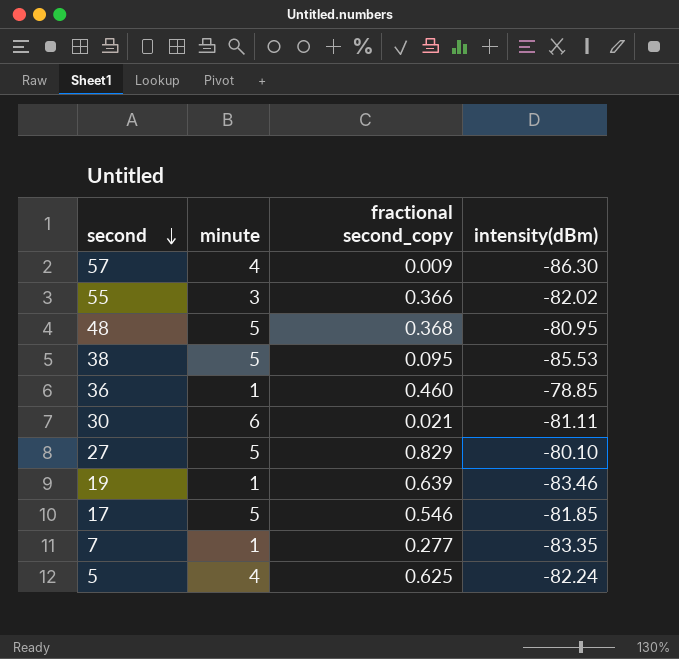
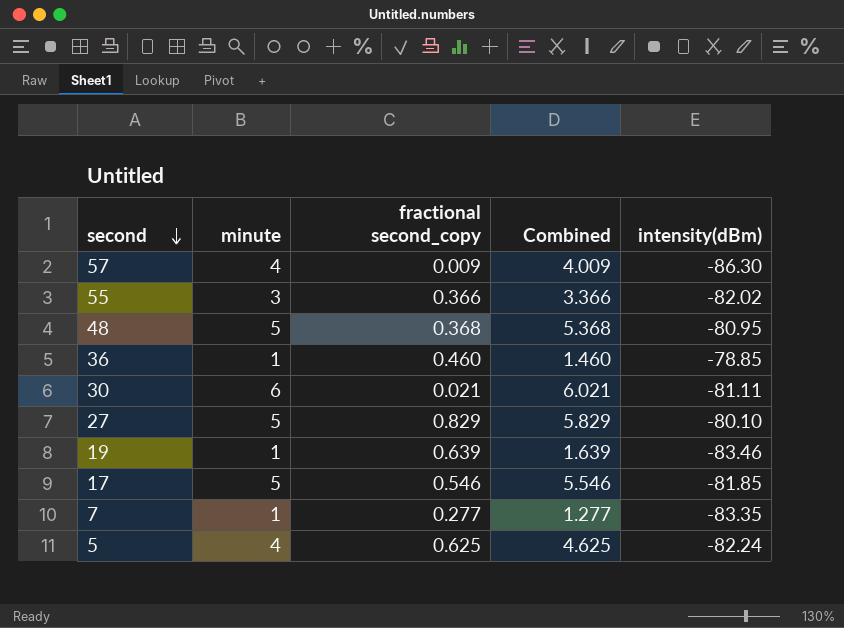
column Combined | formula: none -> [minute] + [fractional second_copy]
row 38: 5 | 0.095 | -85.53 -> none

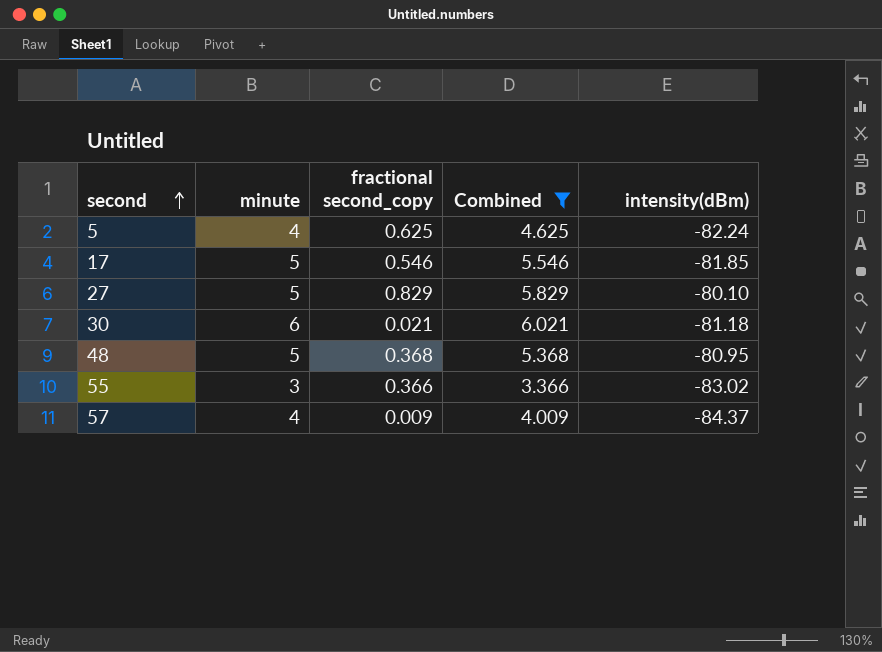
filter: none -> Combined >= 3.366
row order: second descending -> second ascending
30 | intensity(dBm): -81.11 -> -81.18
55 | intensity(dBm): -82.02 -> -83.02
57 | intensity(dBm): -86.30 -> -84.37

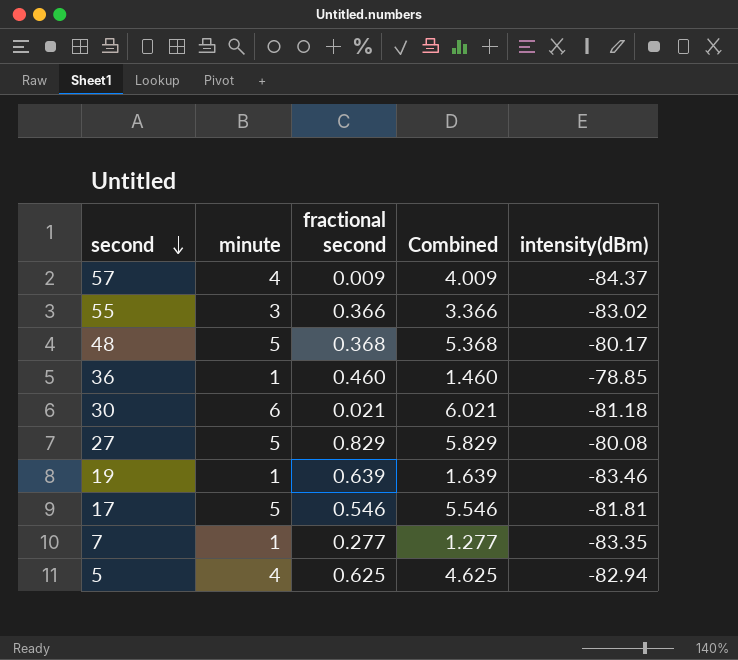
filter: Combined >= 3.366 -> none
row order: second ascending -> second descending
column name: fractional second_copy -> fractional second
48 | intensity(dBm): -80.95 -> -80.17
27 | intensity(dBm): -80.10 -> -80.08
17 | intensity(dBm): -81.85 -> -81.81
5 | intensity(dBm): -82.24 -> -82.94

